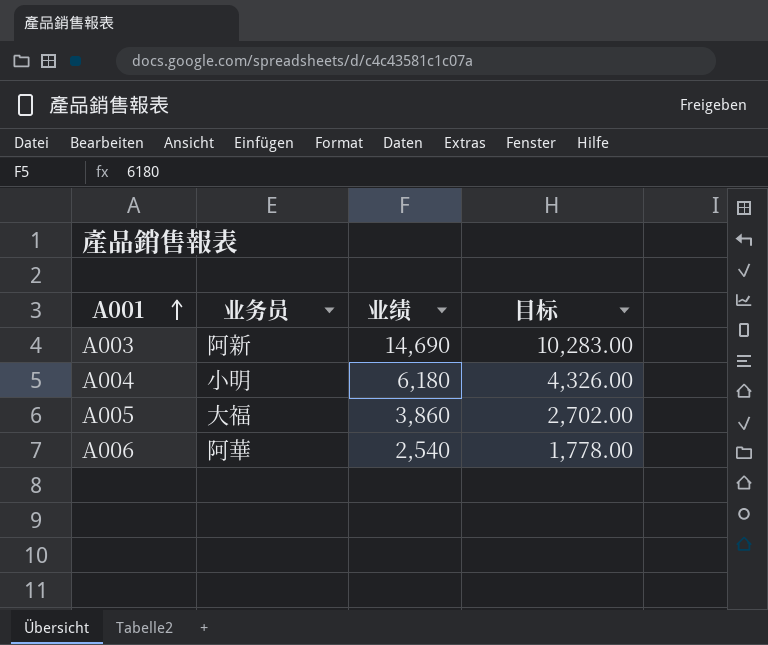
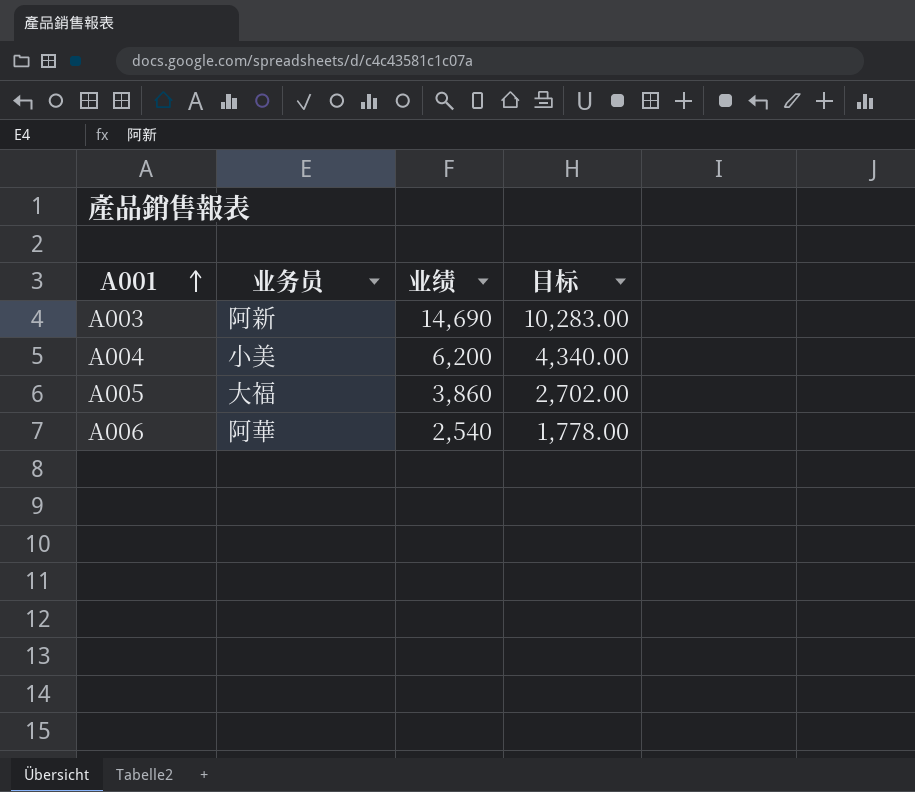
A004 | 业务员: 小明 -> 小美
A004 | 业绩: 6,180 -> 6,200
A004 | 目标: 4,326.00 -> 4,340.00

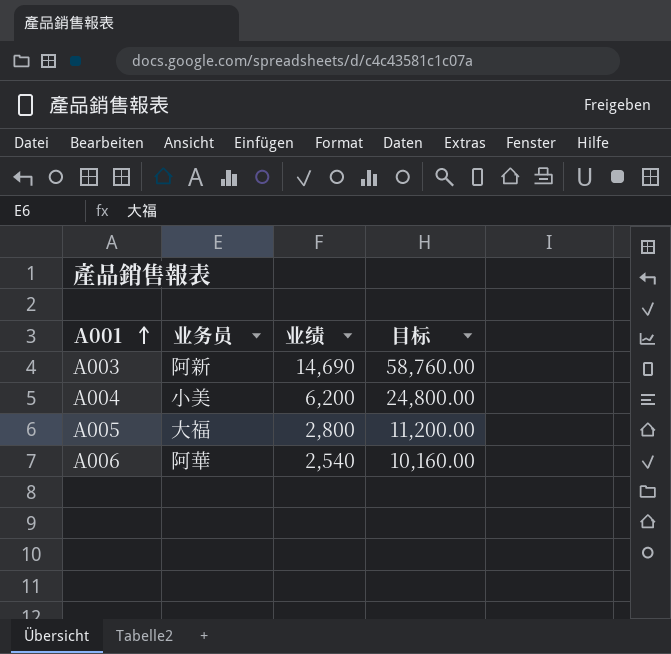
column 目标 | formula: [业绩] * 0.7 -> [业绩] * 4
A005 | 业绩: 3,860 -> 2,800

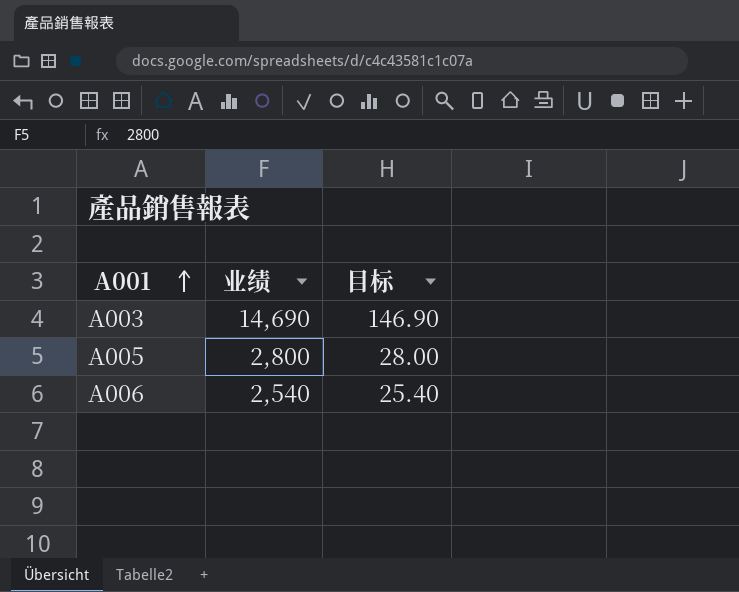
column 业务员 | position: 2 -> none
column 目标 | formula: [业绩] * 4 -> [业绩] * 0.01
row A004: 小美 | 6,200 | 24,800.00 -> none

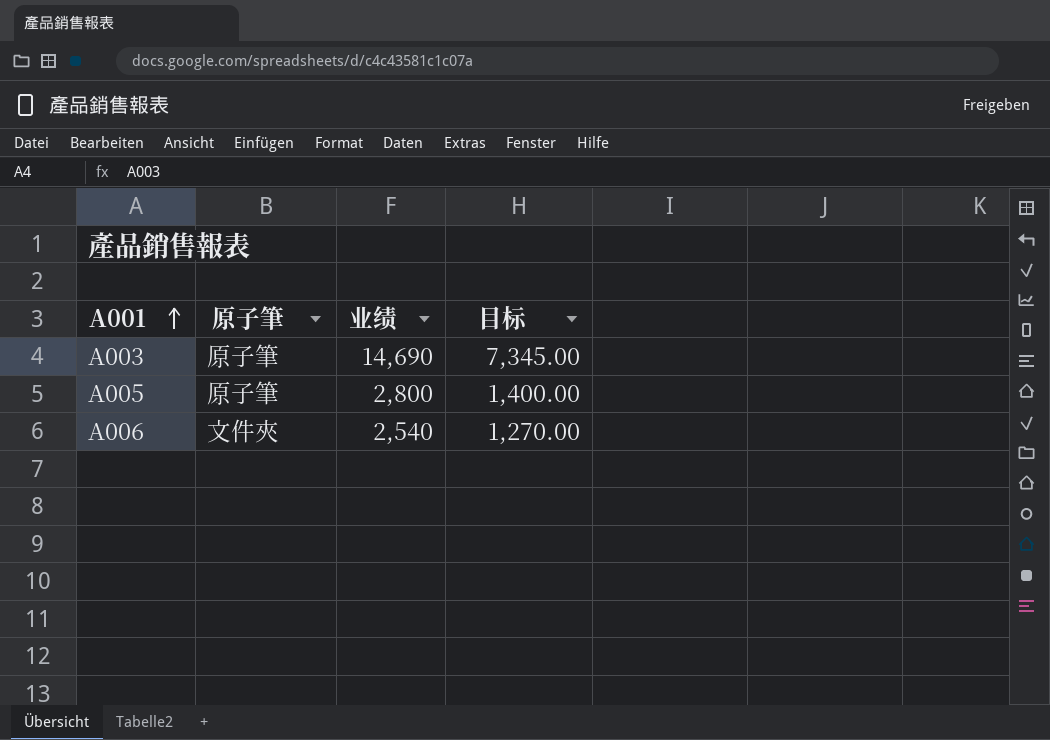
column 原子筆 | position: none -> 2
column 目标 | formula: [业绩] * 0.01 -> [业绩] * 0.5

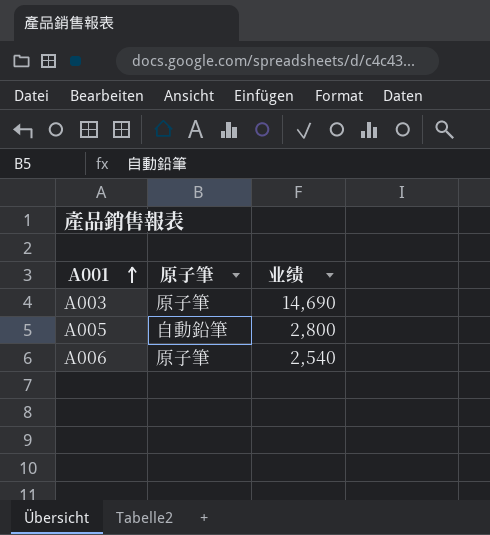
column 目标 | formula: [业绩] * 0.5 -> none
A005 | 原子筆: 原子筆 -> 自動鉛筆
A006 | 原子筆: 文件夾 -> 原子筆

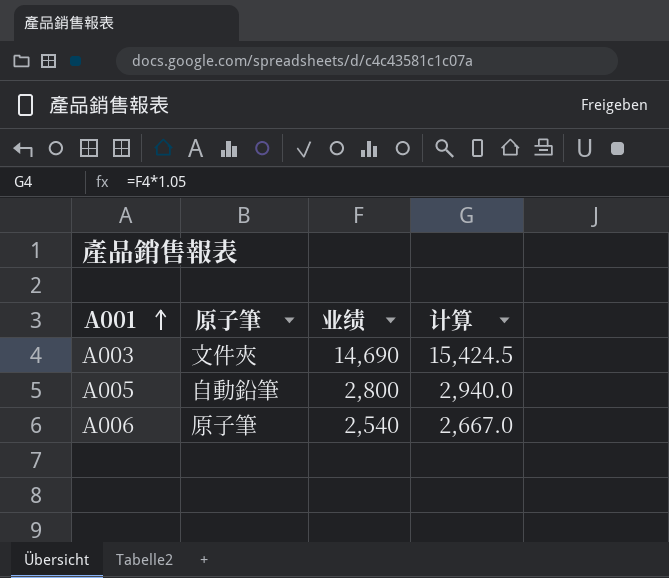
column 计算 | formula: none -> [业绩] * 1.05
A003 | 原子筆: 原子筆 -> 文件夾

